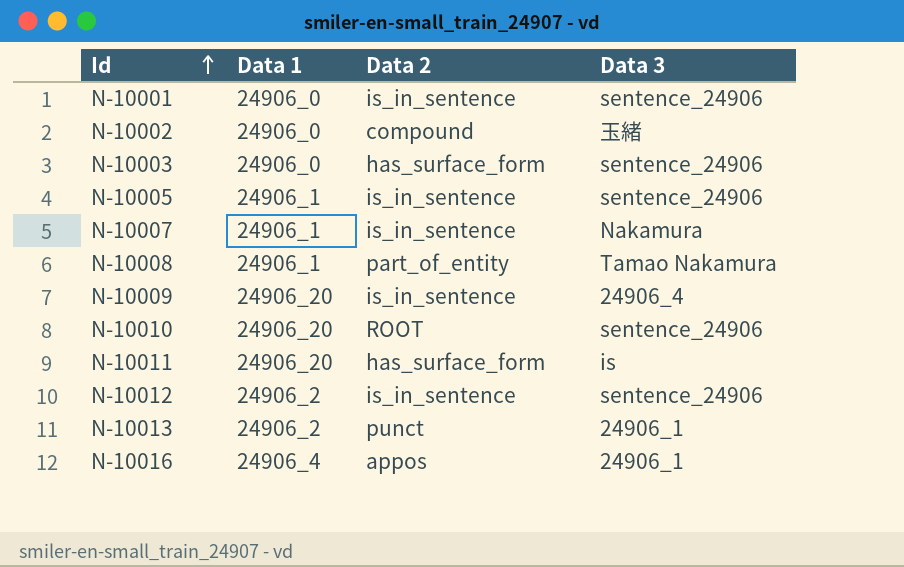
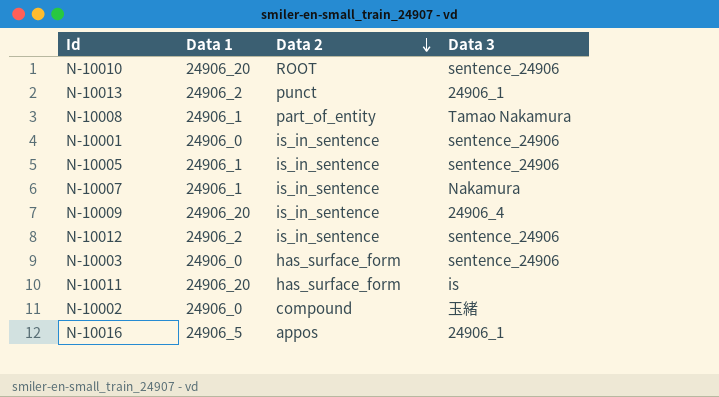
row order: Id ascending -> Data 2 descending
N-10016 | Data 1: 24906_4 -> 24906_5

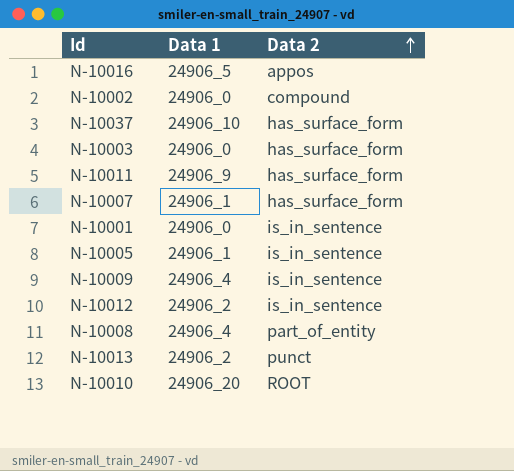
row order: Data 2 descending -> Data 2 ascending
column Data 3 | position: 4 -> none
row N-10037: none -> 24906_10 | has_surface_form
N-10011 | Data 1: 24906_20 -> 24906_9
N-10007 | Data 2: is_in_sentence -> has_surface_form
N-10009 | Data 1: 24906_20 -> 24906_4
N-10008 | Data 1: 24906_1 -> 24906_4

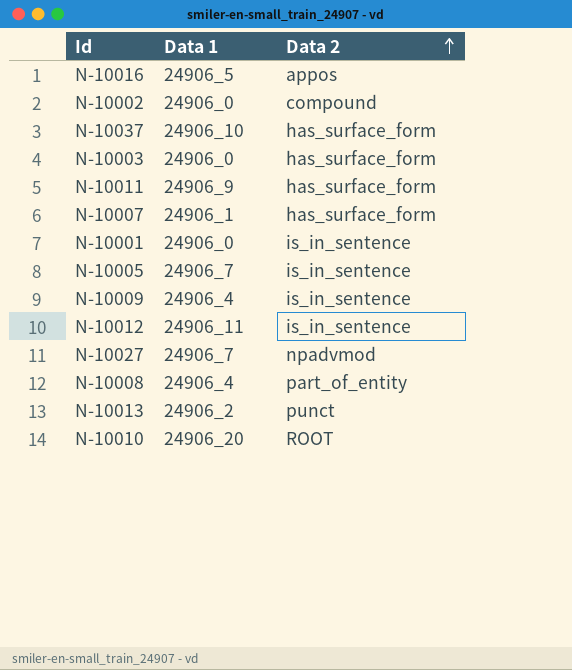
N-10005 | Data 1: 24906_1 -> 24906_7
N-10012 | Data 1: 24906_2 -> 24906_11
row N-10027: none -> 24906_7 | npadvmod

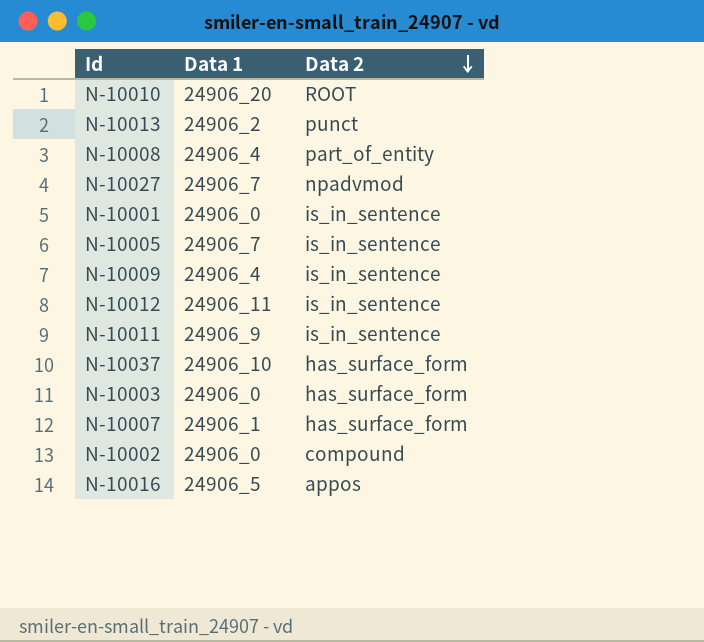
row order: Data 2 ascending -> Data 2 descending
N-10011 | Data 2: has_surface_form -> is_in_sentence

